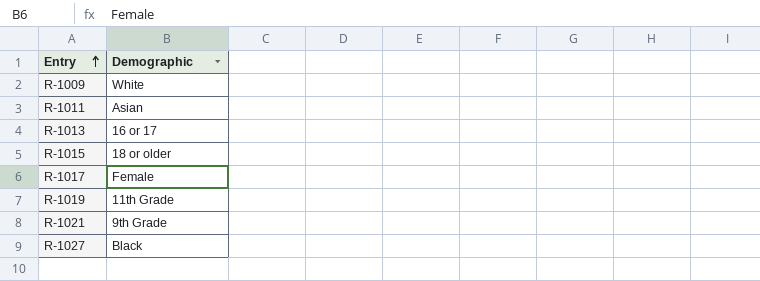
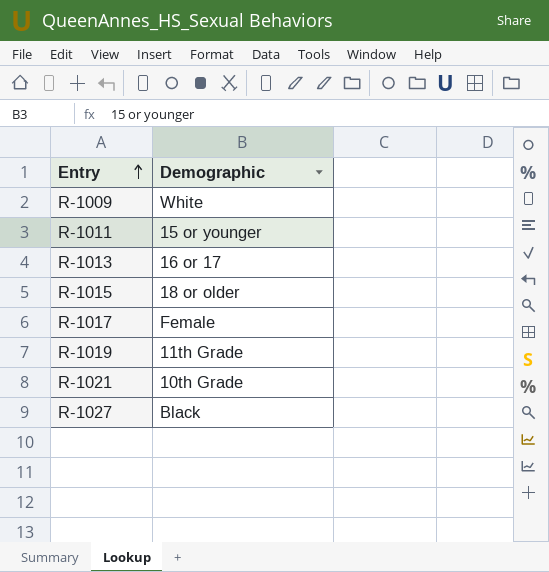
R-1011 | Demographic: Asian -> 15 or younger
R-1021 | Demographic: 9th Grade -> 10th Grade

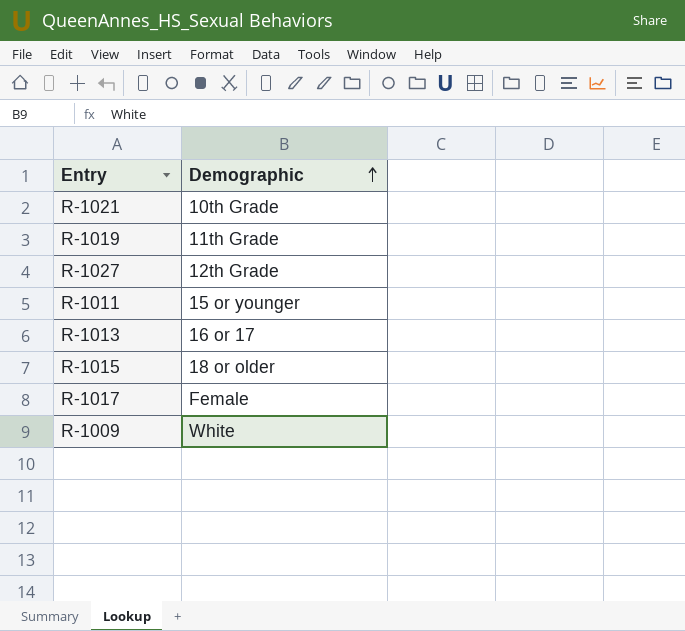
row order: Entry ascending -> Demographic ascending
R-1027 | Demographic: Black -> 12th Grade

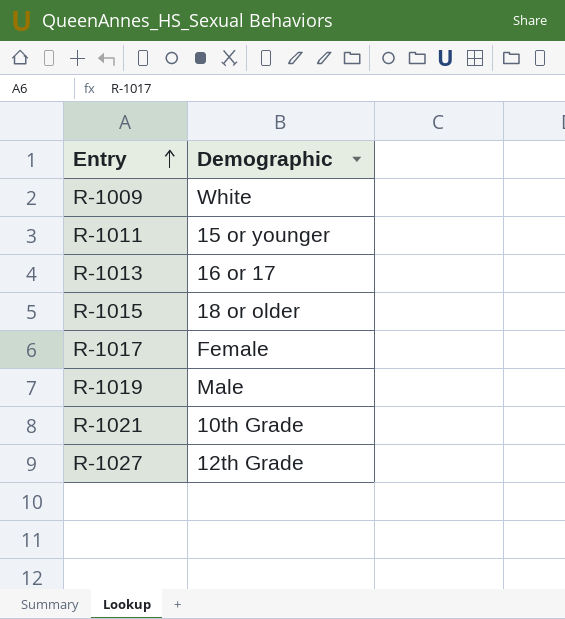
row order: Demographic ascending -> Entry ascending
R-1019 | Demographic: 11th Grade -> Male

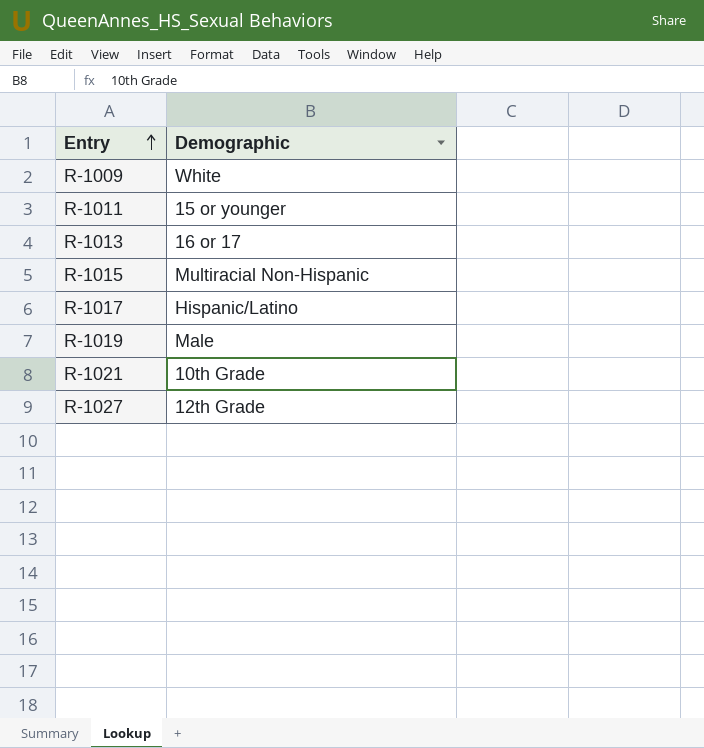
R-1015 | Demographic: 18 or older -> Multiracial Non-Hispanic
R-1017 | Demographic: Female -> Hispanic/Latino

